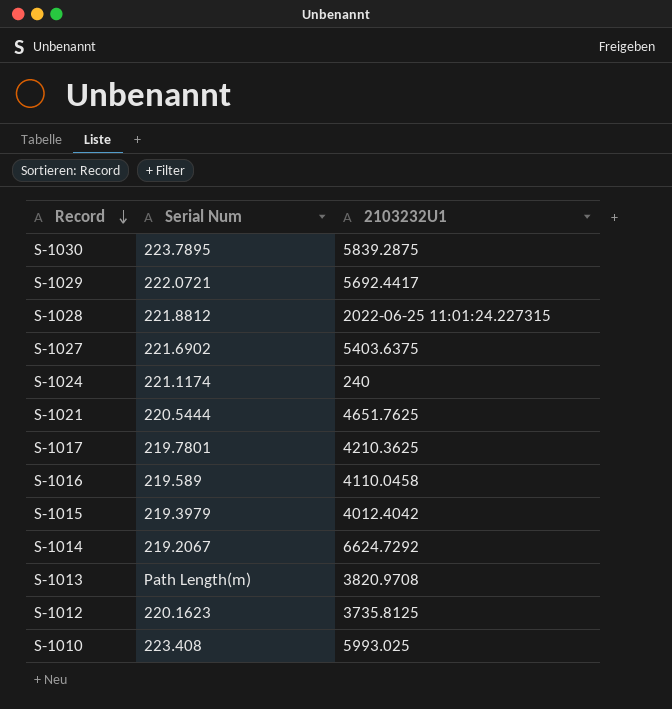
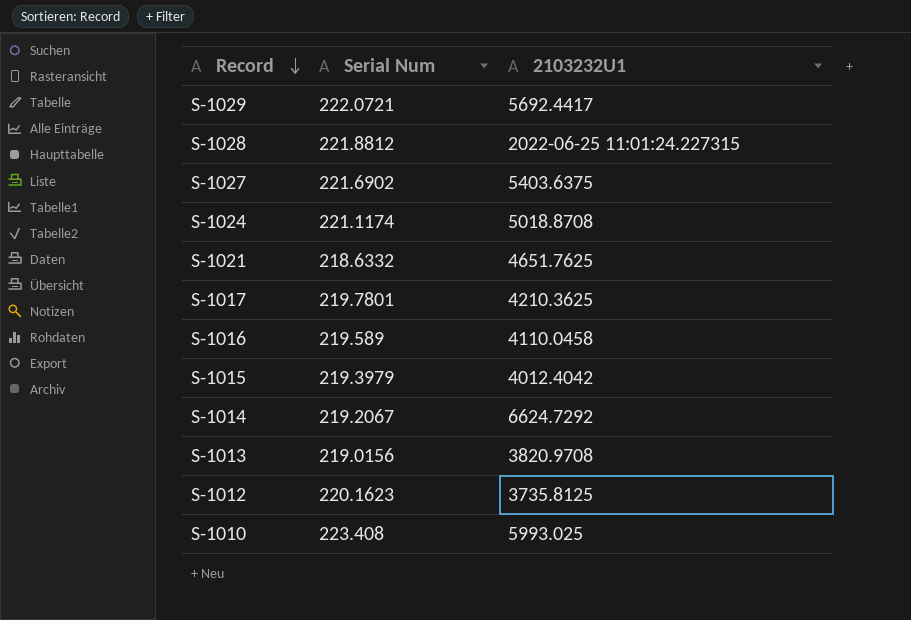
row S-1030: 223.7895 | 5839.2875 -> none
S-1024 | 2103232U1: 240 -> 5018.8708
S-1021 | Serial Num: 220.5444 -> 218.6332
S-1013 | Serial Num: Path Length(m) -> 219.0156

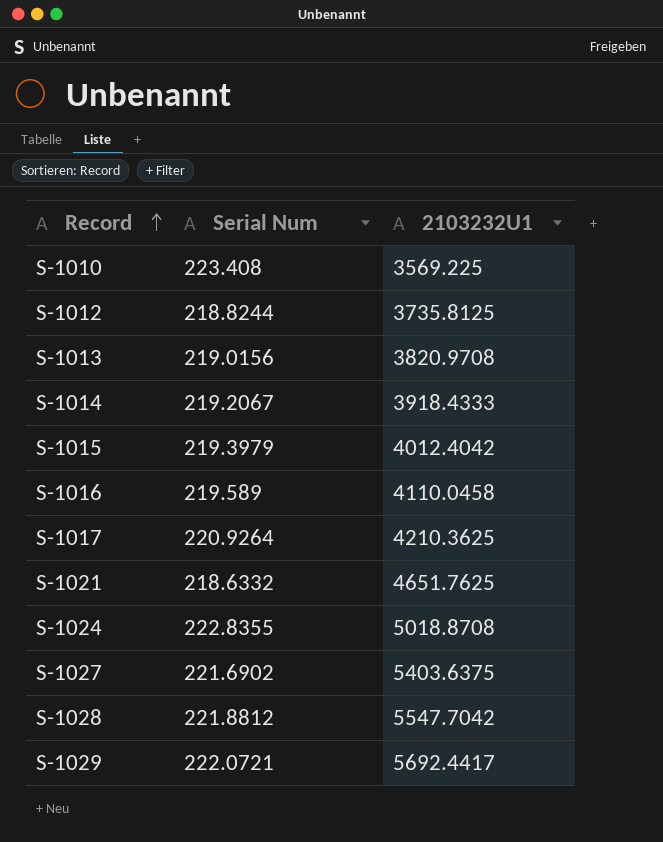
row order: Record descending -> Record ascending
S-1010 | 2103232U1: 5993.025 -> 3569.225
S-1012 | Serial Num: 220.1623 -> 218.8244
S-1014 | 2103232U1: 6624.7292 -> 3918.4333
S-1017 | Serial Num: 219.7801 -> 220.9264
S-1024 | Serial Num: 221.1174 -> 222.8355
S-1028 | 2103232U1: 2022-06-25 11:01:24.227315 -> 5547.7042

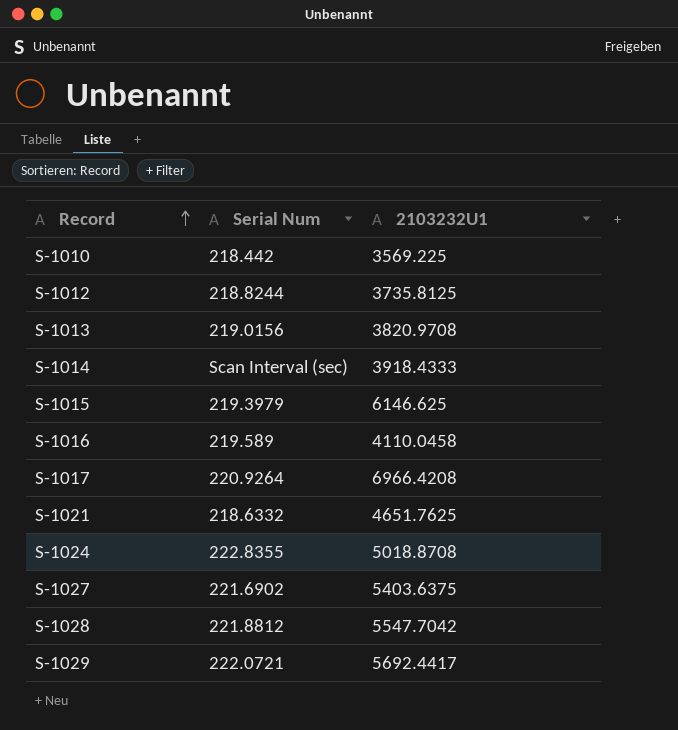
S-1010 | Serial Num: 223.408 -> 218.442
S-1014 | Serial Num: 219.2067 -> Scan Interval (sec)
S-1015 | 2103232U1: 4012.4042 -> 6146.625
S-1017 | 2103232U1: 4210.3625 -> 6966.4208

